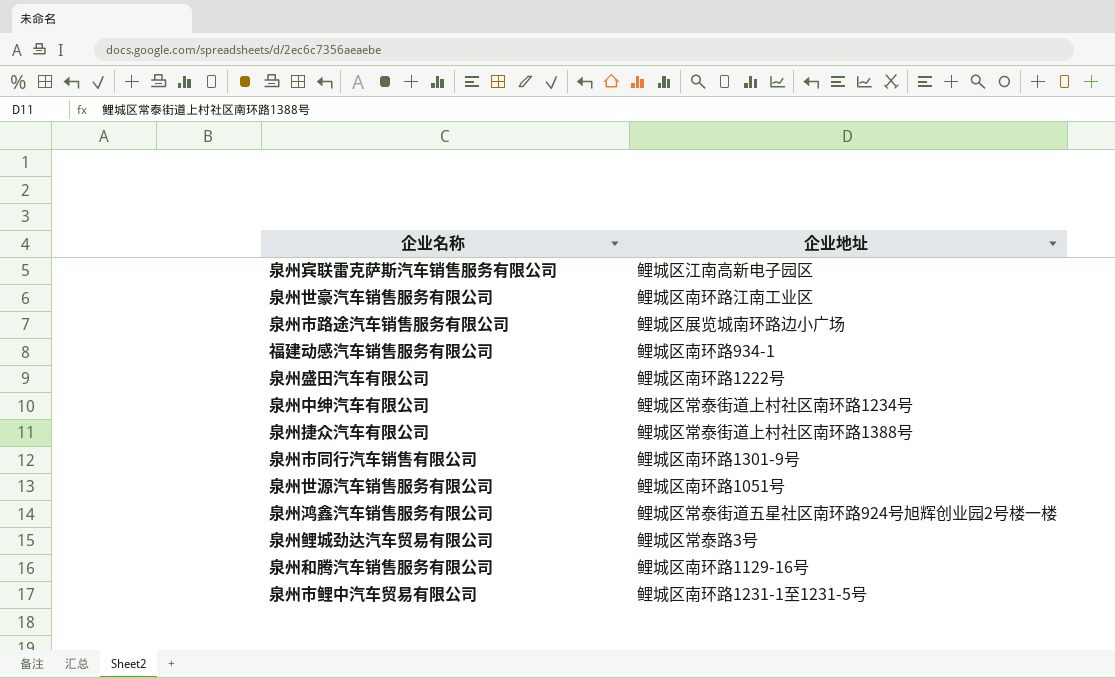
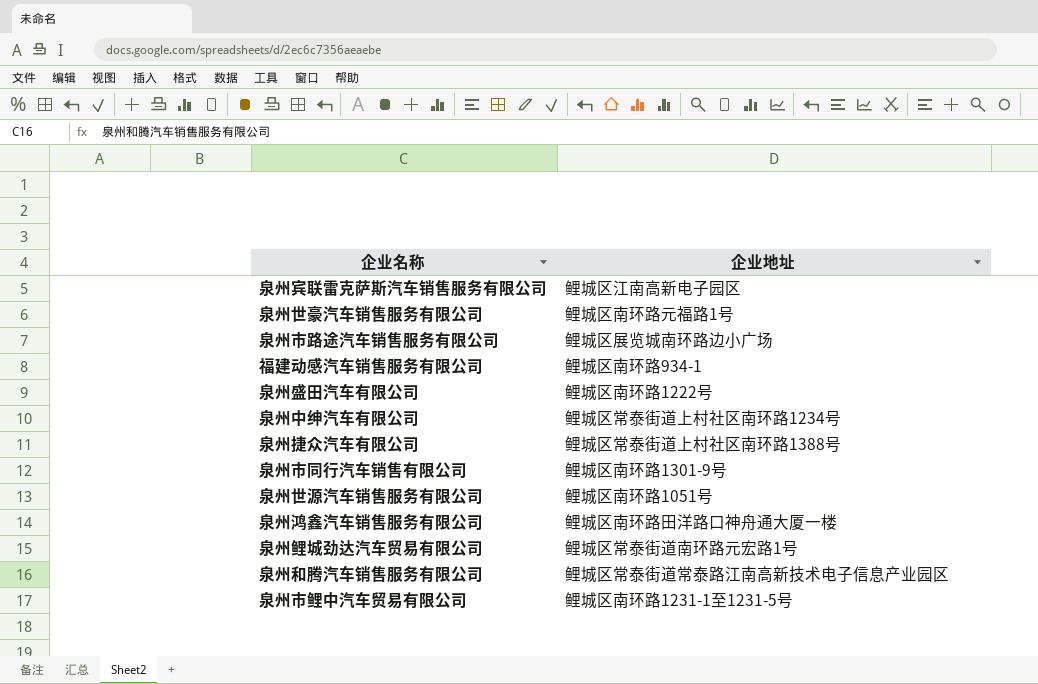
泉州世豪汽车销售服务有限公司 | 企业地址: 鲤城区南环路江南工业区 -> 鲤城区南环路元福路1号
泉州鸿鑫汽车销售服务有限公司 | 企业地址: 鲤城区常泰街道五星社区南环路924号旭辉创业园2号楼一楼 -> 鲤城区南环路田洋路口神舟通大厦一楼
泉州鲤城劲达汽车贸易有限公司 | 企业地址: 鲤城区常泰路3号 -> 鲤城区常泰街道南环路元宏路1号
泉州和腾汽车销售服务有限公司 | 企业地址: 鲤城区南环路1129-16号 -> 鲤城区常泰街道常泰路江南高新技术电子信息产业园区

